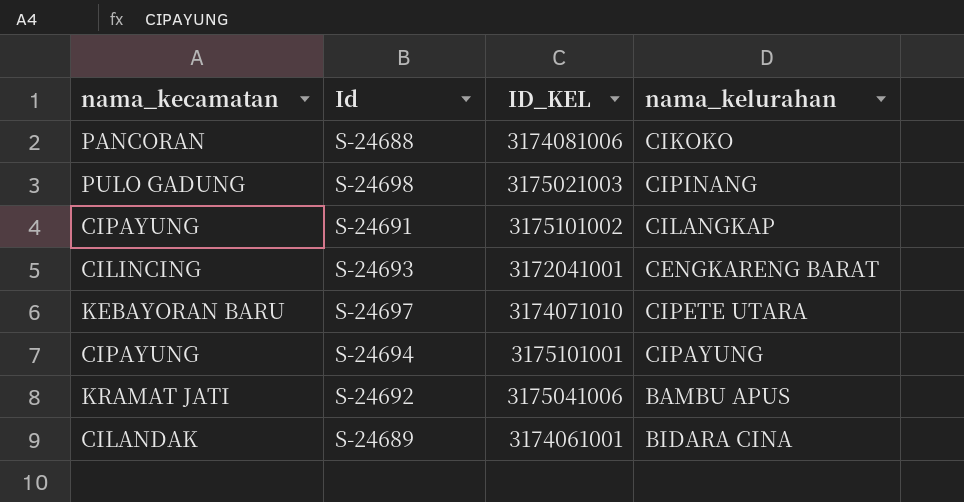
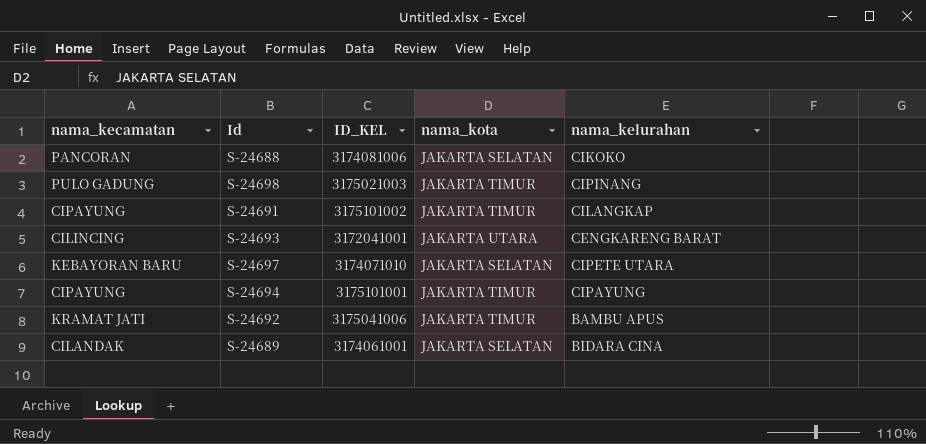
column nama_kota | position: none -> 4

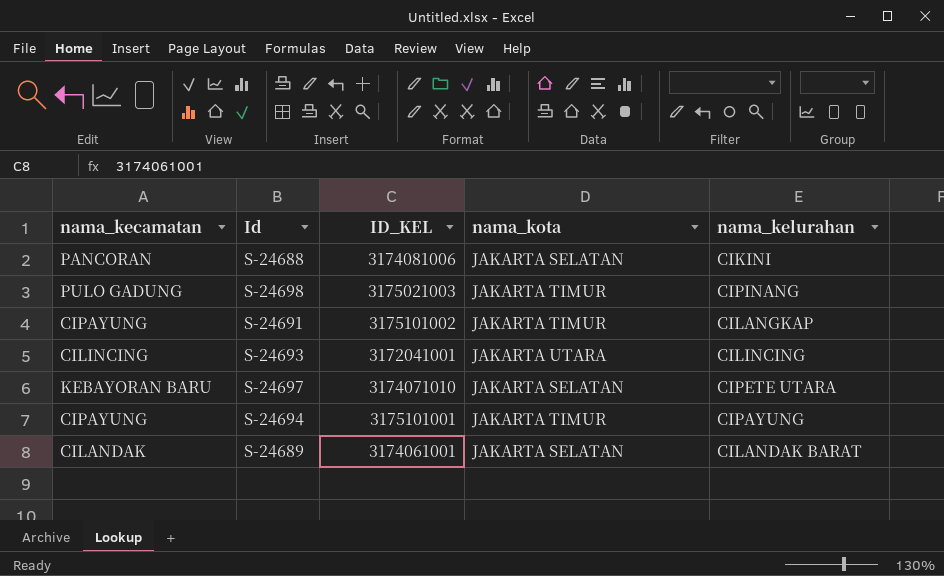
row S-24692: KRAMAT JATI | 3175041006 | JAKARTA TIMUR | BAMBU APUS -> none
S-24688 | nama_kelurahan: CIKOKO -> CIKINI
S-24693 | nama_kelurahan: CENGKARENG BARAT -> CILINCING
S-24689 | nama_kelurahan: BIDARA CINA -> CILANDAK BARAT

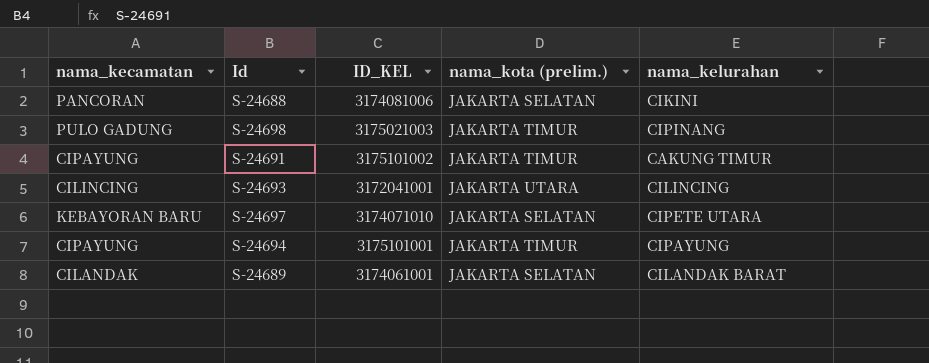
column name: nama_kota -> nama_kota (prelim.)
S-24691 | nama_kelurahan: CILANGKAP -> CAKUNG TIMUR

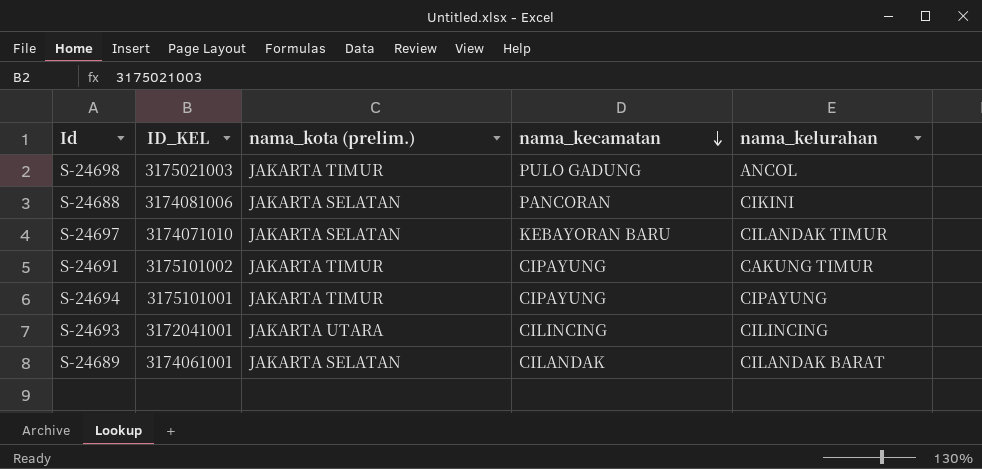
row order: none -> nama_kecamatan descending
column nama_kecamatan | position: 1 -> 4
S-24698 | nama_kelurahan: CIPINANG -> ANCOL
S-24697 | nama_kelurahan: CIPETE UTARA -> CILANDAK TIMUR

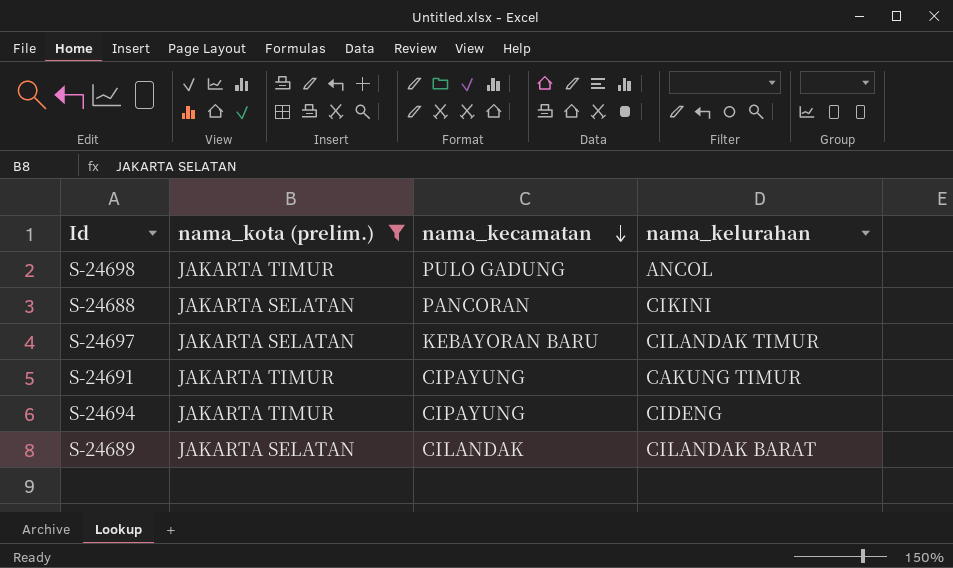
filter: none -> nama_kota (prelim.) != JAKARTA UTARA
column ID_KEL | position: 2 -> none
S-24694 | nama_kelurahan: CIPAYUNG -> CIDENG

